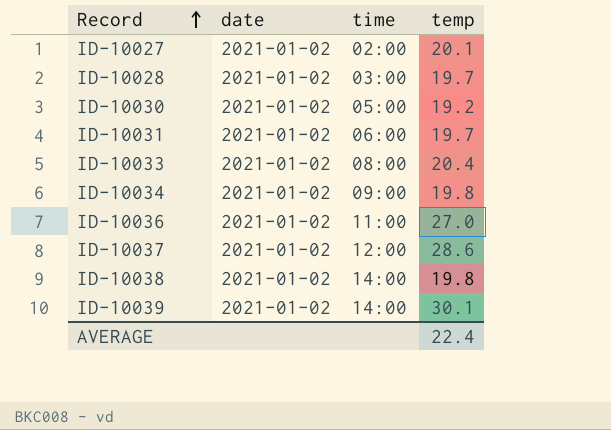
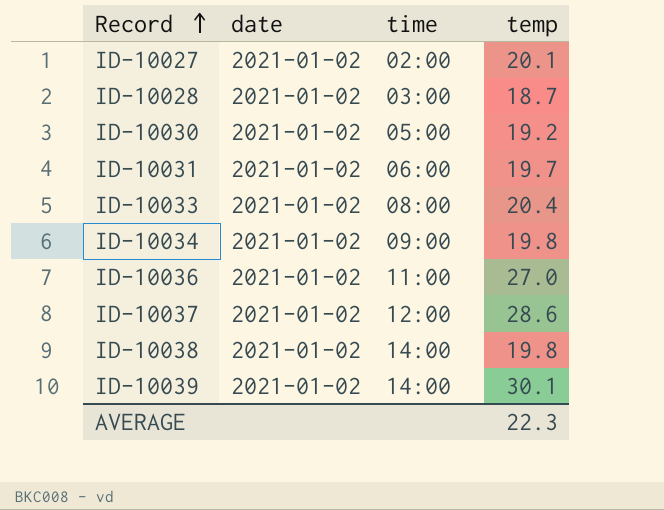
ID-10028 | temp: 19.7 -> 18.7
AVERAGE | temp: 22.4 -> 22.3

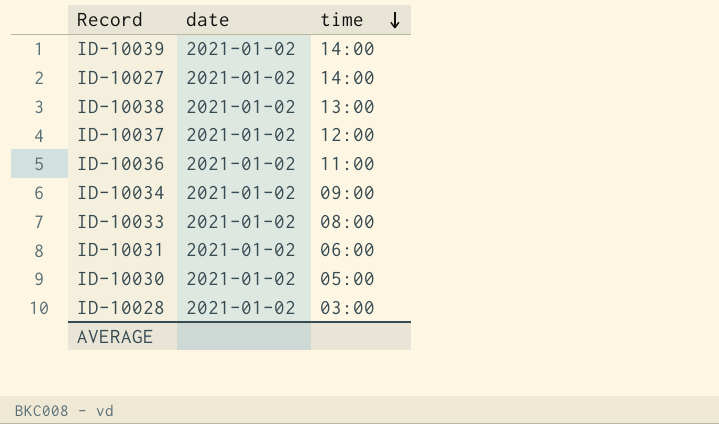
row order: Record ascending -> time descending
column temp | position: 4 -> none
ID-10027 | time: 02:00 -> 14:00
ID-10038 | time: 14:00 -> 13:00

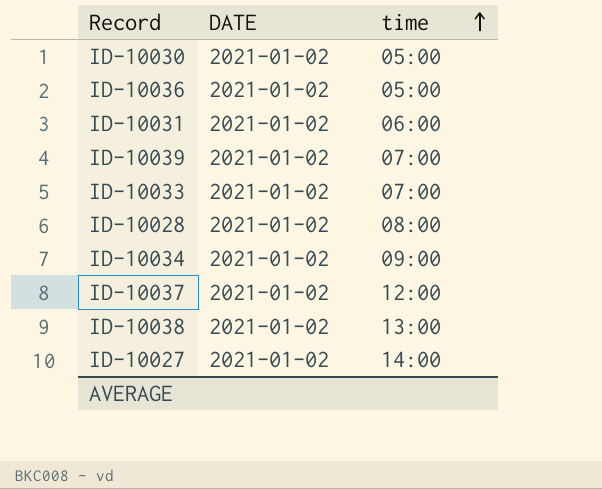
row order: time descending -> time ascending
column name: date -> DATE
ID-10036 | time: 11:00 -> 05:00
ID-10039 | time: 14:00 -> 07:00
ID-10033 | time: 08:00 -> 07:00
ID-10028 | time: 03:00 -> 08:00

